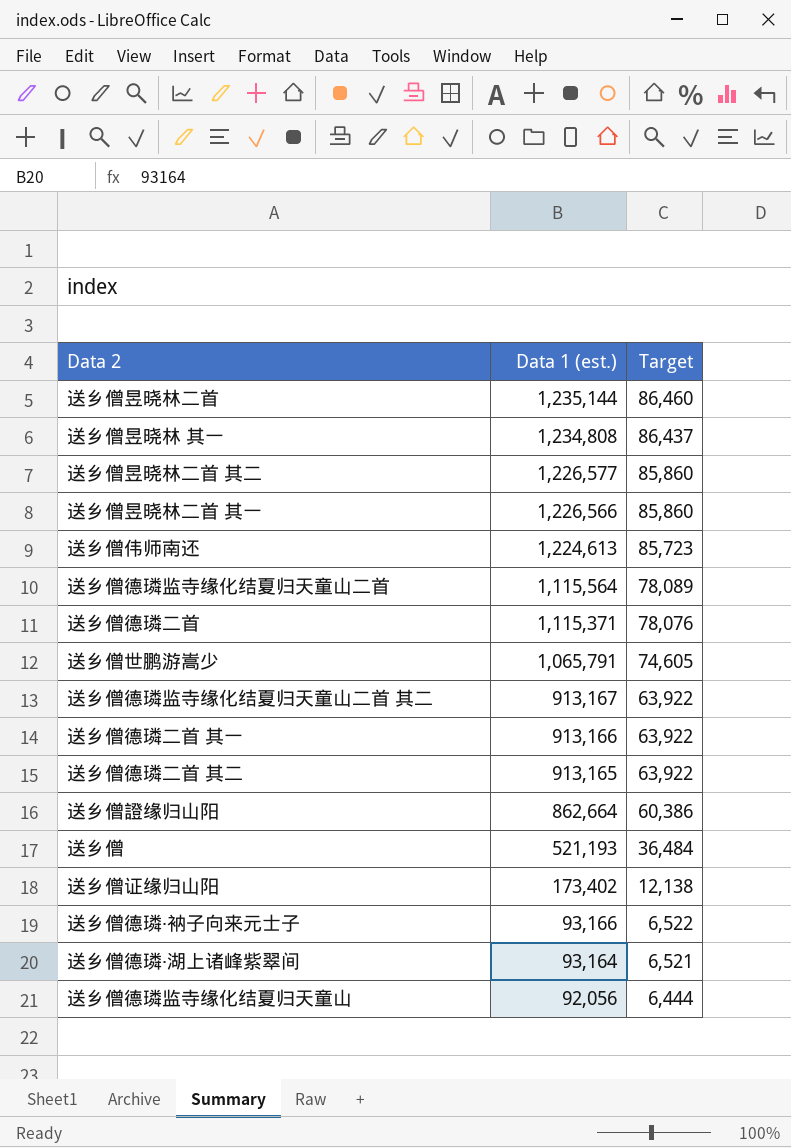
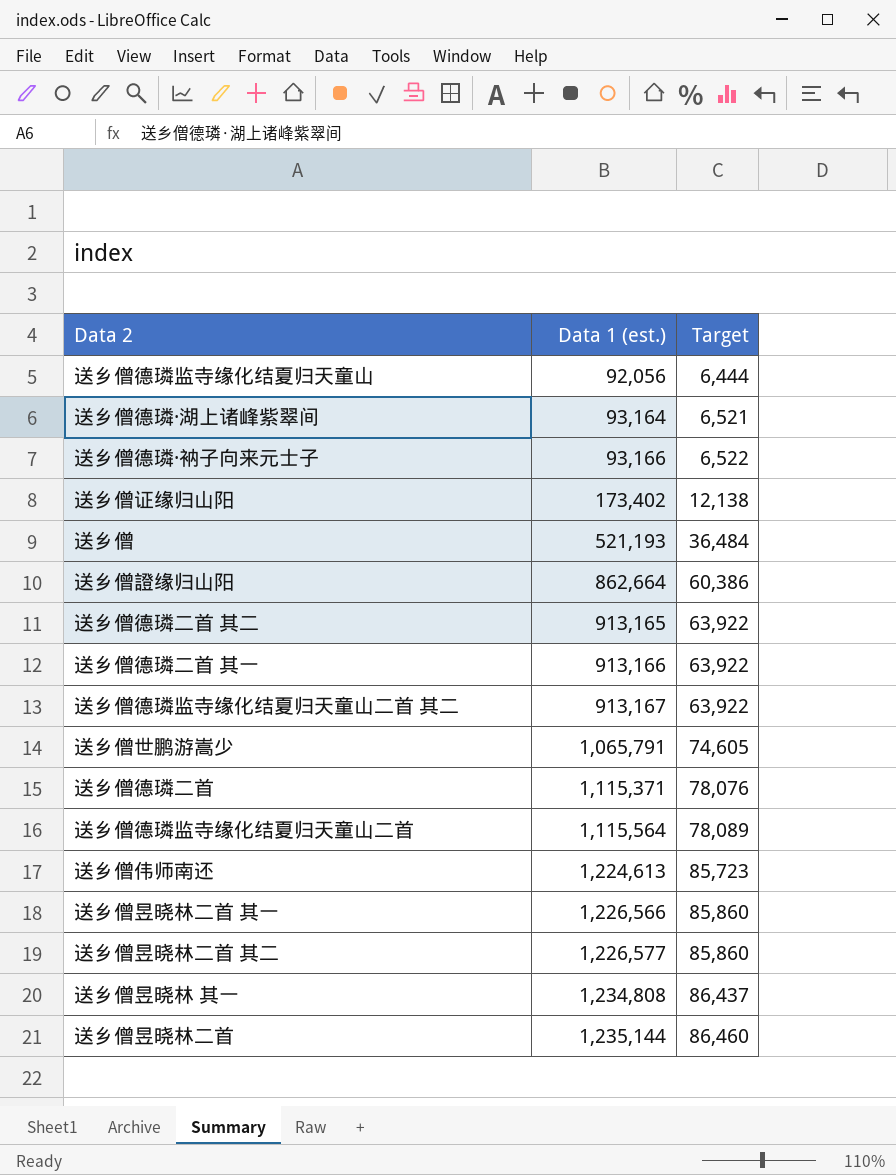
row order: Data 1 (est.) descending -> Data 1 (est.) ascending

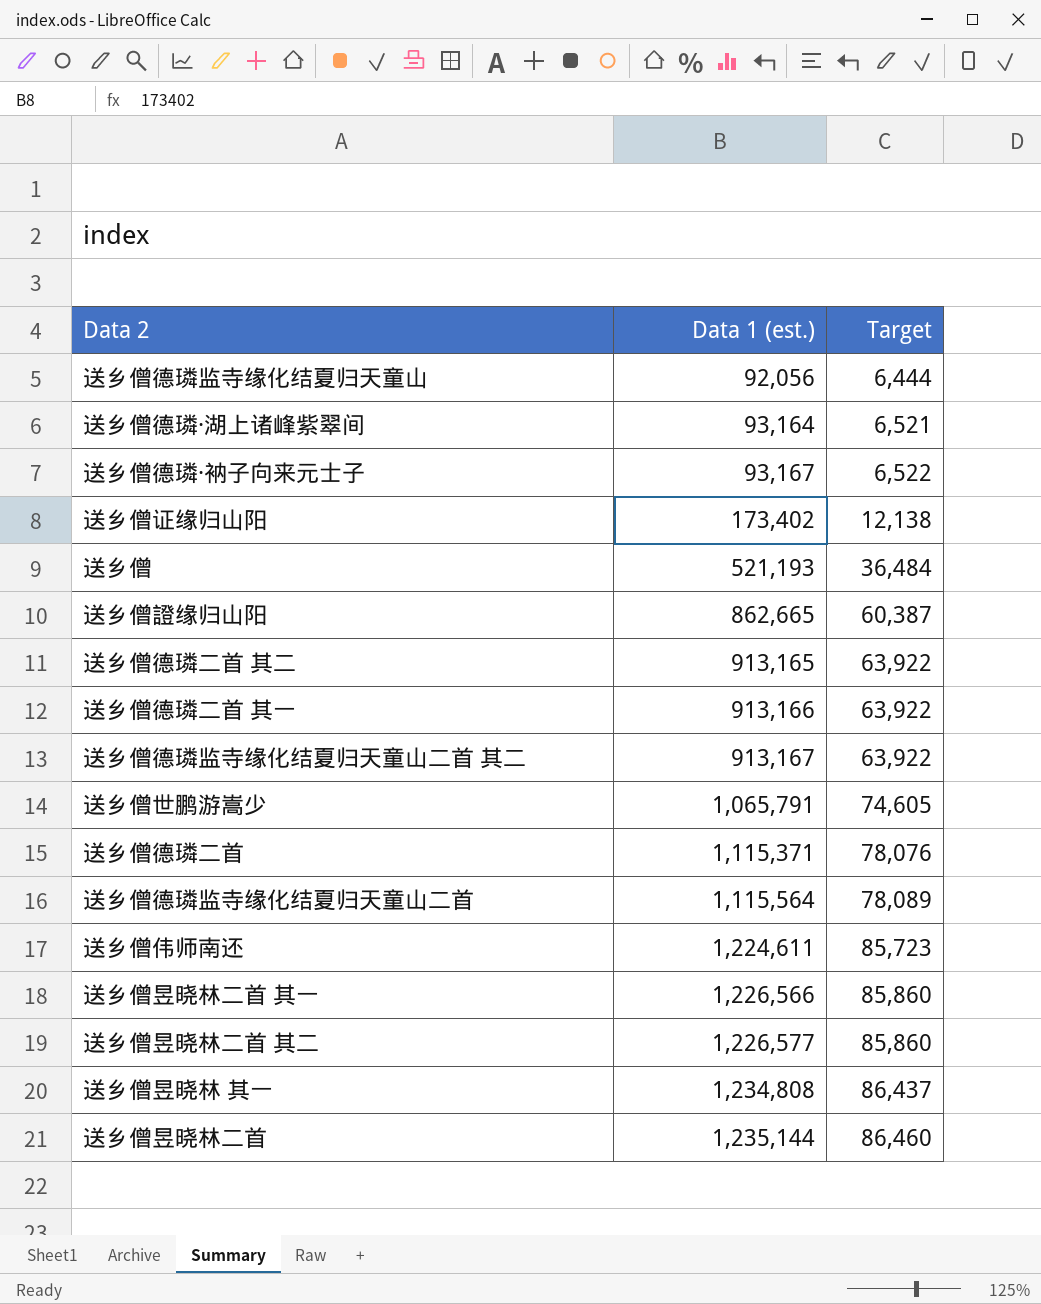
送乡僧德璘·衲子向来元士子 | Data 1 (est.): 93,166 -> 93,167
送乡僧證缘归山阳 | Data 1 (est.): 862,664 -> 862,665
送乡僧證缘归山阳 | Target: 60,386 -> 60,387
送乡僧伟师南还 | Data 1 (est.): 1,224,613 -> 1,224,611

